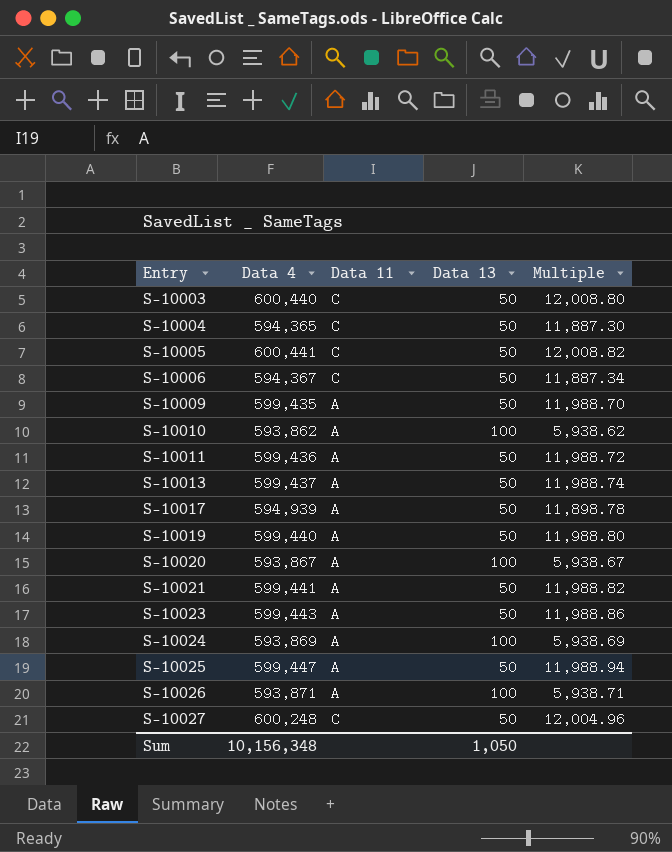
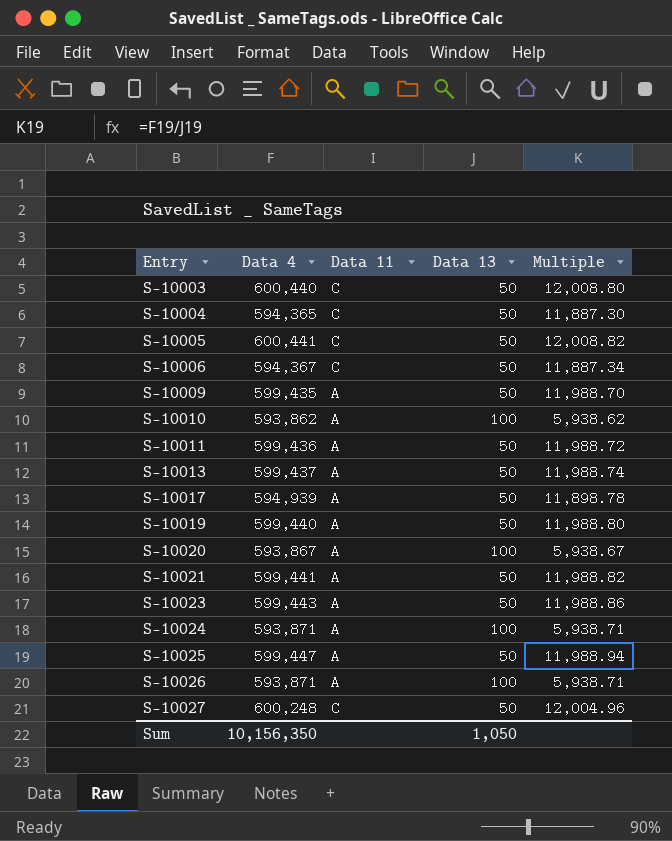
S-10024 | Data 4: 593,869 -> 593,871
S-10024 | Multiple: 5,938.69 -> 5,938.71
Sum | Data 4: 10,156,348 -> 10,156,350

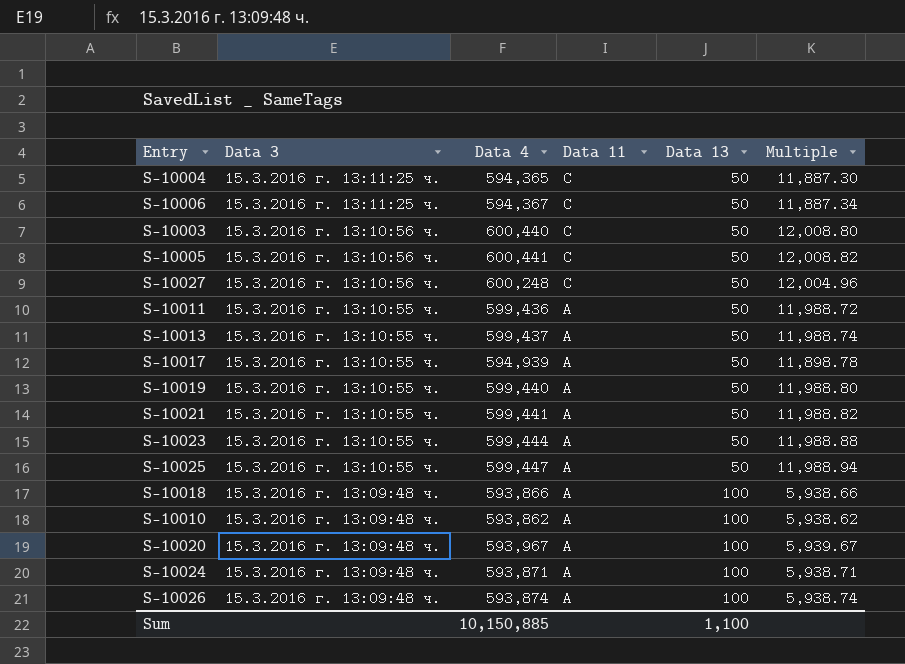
row order: Entry ascending -> Data 3 descending
column Data 3 | position: none -> 2
row S-10009: 599,435 | A | 50 | 11,988.70 -> none
S-10023 | Data 4: 599,443 -> 599,444
S-10023 | Multiple: 11,988.86 -> 11,988.88
row S-10018: none -> 15.3.2016 г. 13:09:48 ч. | 593,866 | A | 100 | 5,938.66
S-10020 | Data 4: 593,867 -> 593,967
S-10020 | Multiple: 5,938.67 -> 5,939.67
S-10026 | Data 4: 593,871 -> 593,874
S-10026 | Multiple: 5,938.71 -> 5,938.74
Sum | Data 4: 10,156,350 -> 10,150,885
Sum | Data 13: 1,050 -> 1,100

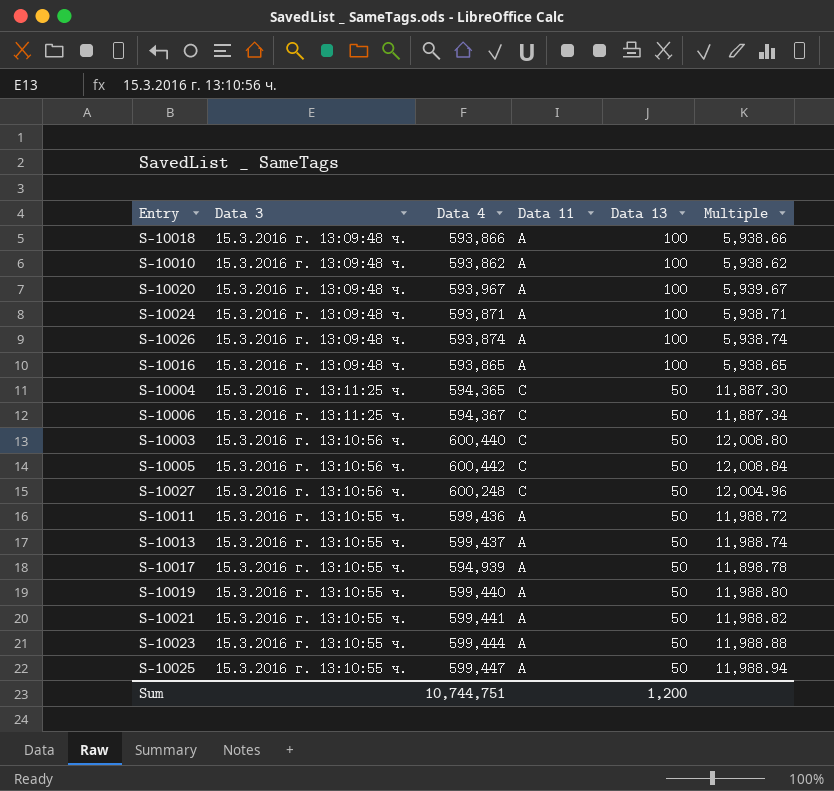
row order: Data 3 descending -> Data 13 descending
row S-10016: none -> 15.3.2016 г. 13:09:48 ч. | 593,865 | A | 100 | 5,938.65
S-10005 | Data 4: 600,441 -> 600,442
S-10005 | Multiple: 12,008.82 -> 12,008.84
Sum | Data 4: 10,150,885 -> 10,744,751
Sum | Data 13: 1,100 -> 1,200

